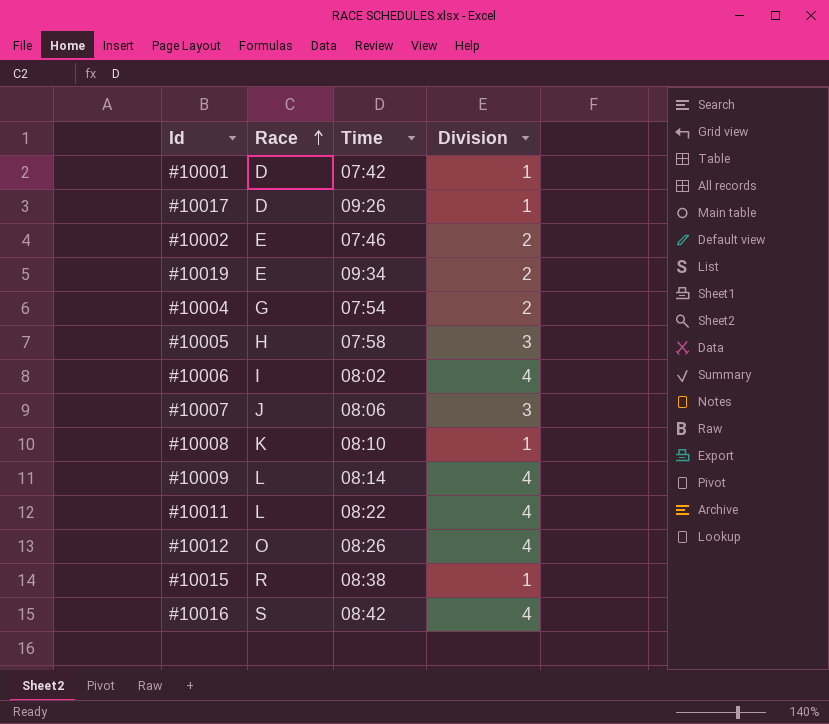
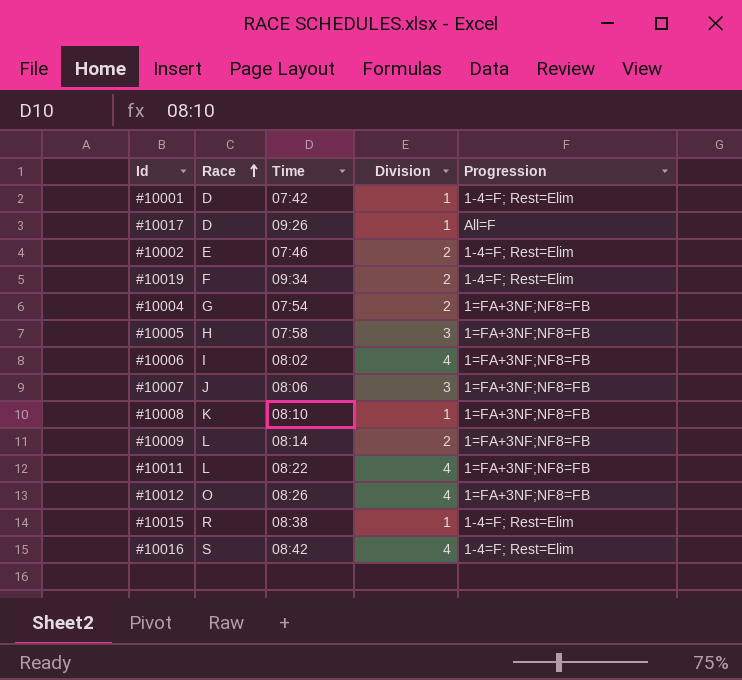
column Progression | position: none -> 5
#10019 | Race: E -> F
#10009 | Division: 4 -> 2

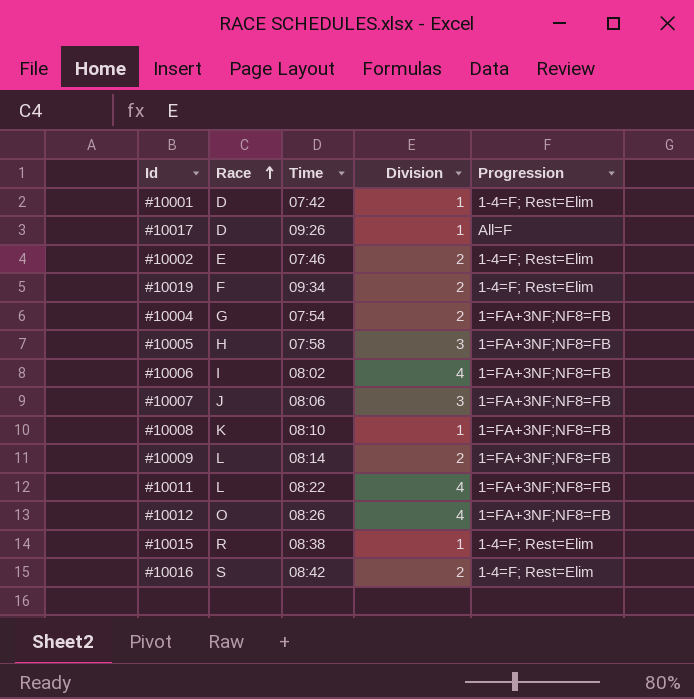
#10016 | Division: 4 -> 2

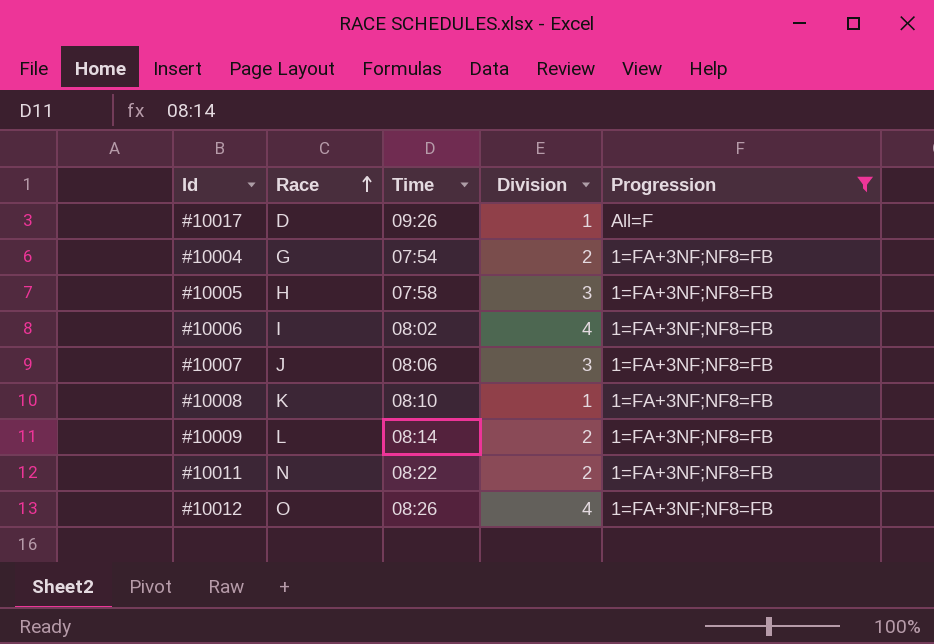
filter: none -> Progression != 1-4=F; Rest=Elim
#10011 | Race: L -> N
#10011 | Division: 4 -> 2

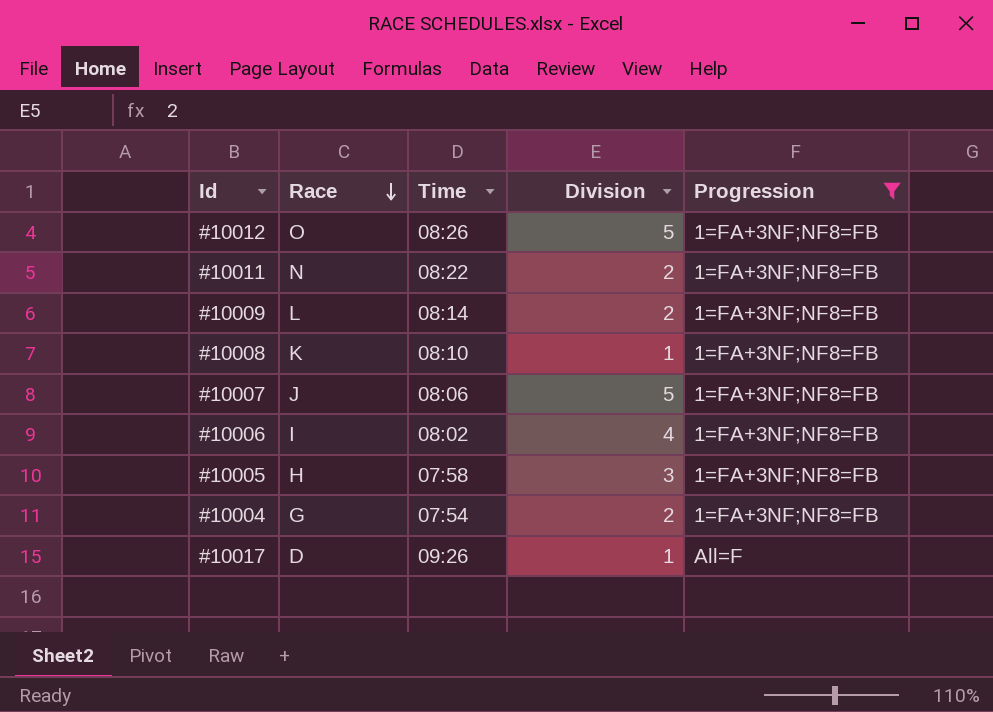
row order: Race ascending -> Race descending
#10012 | Division: 4 -> 5
#10007 | Division: 3 -> 5

